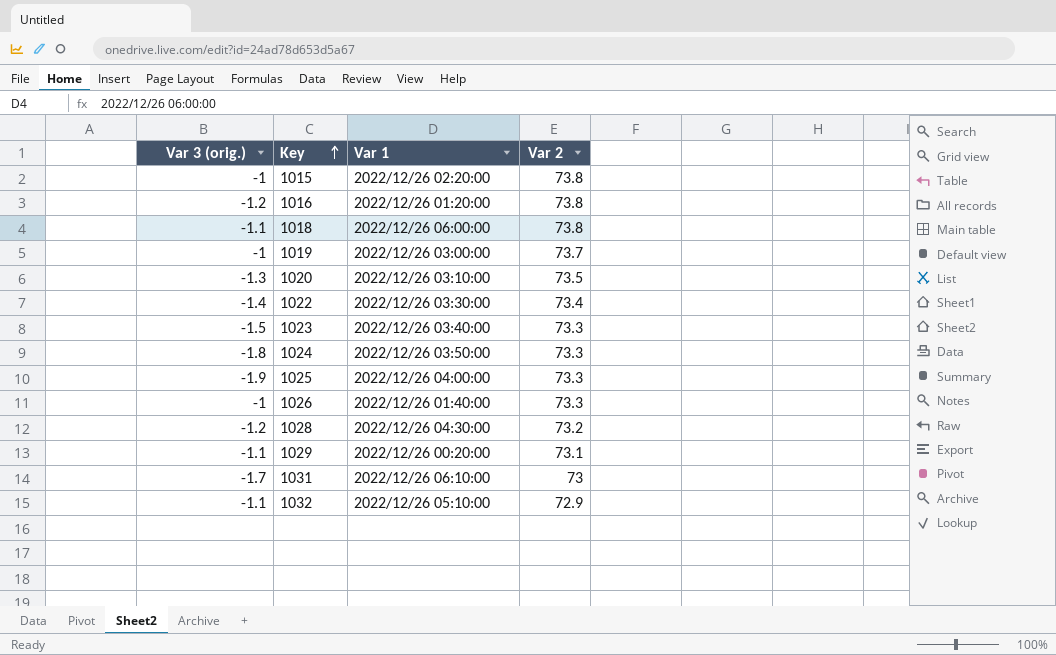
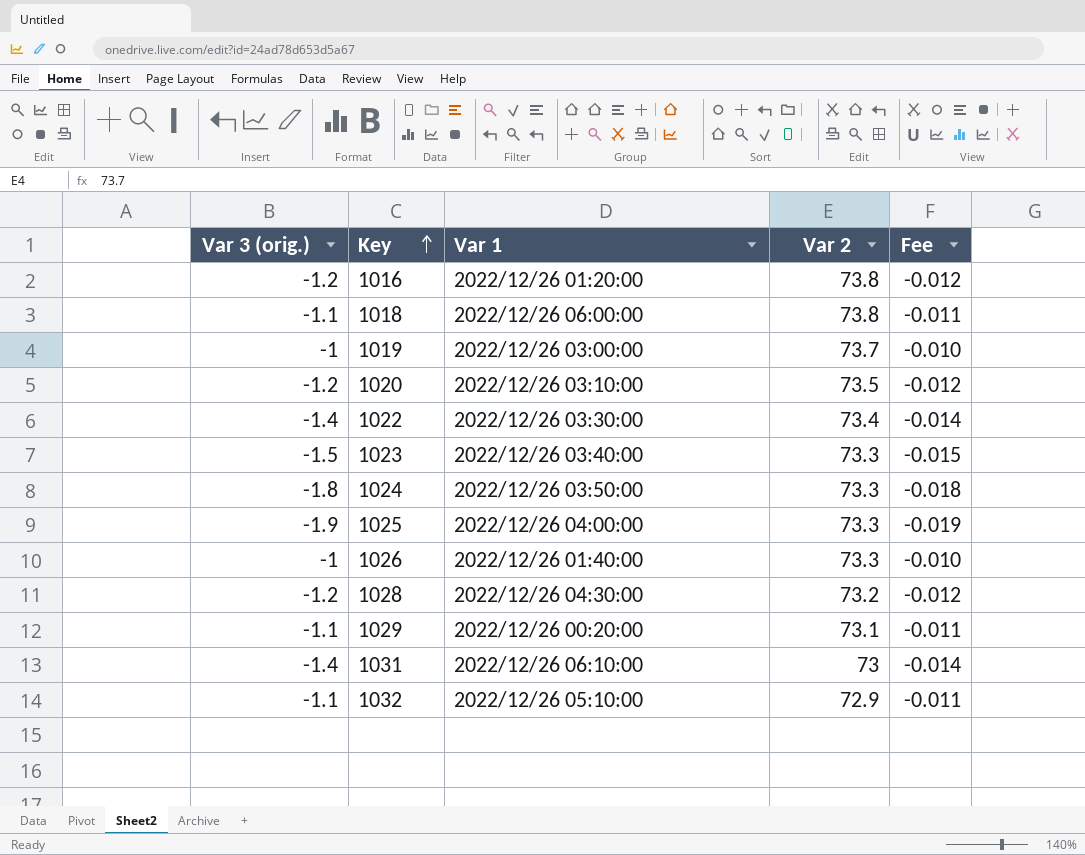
column Fee | formula: none -> [Var 3 (orig.)] * 0.01
row 1015: -1 | 2022/12/26 02:20:00 | 73.8 -> none
1020 | Var 3 (orig.): -1.3 -> -1.2
1031 | Var 3 (orig.): -1.7 -> -1.4

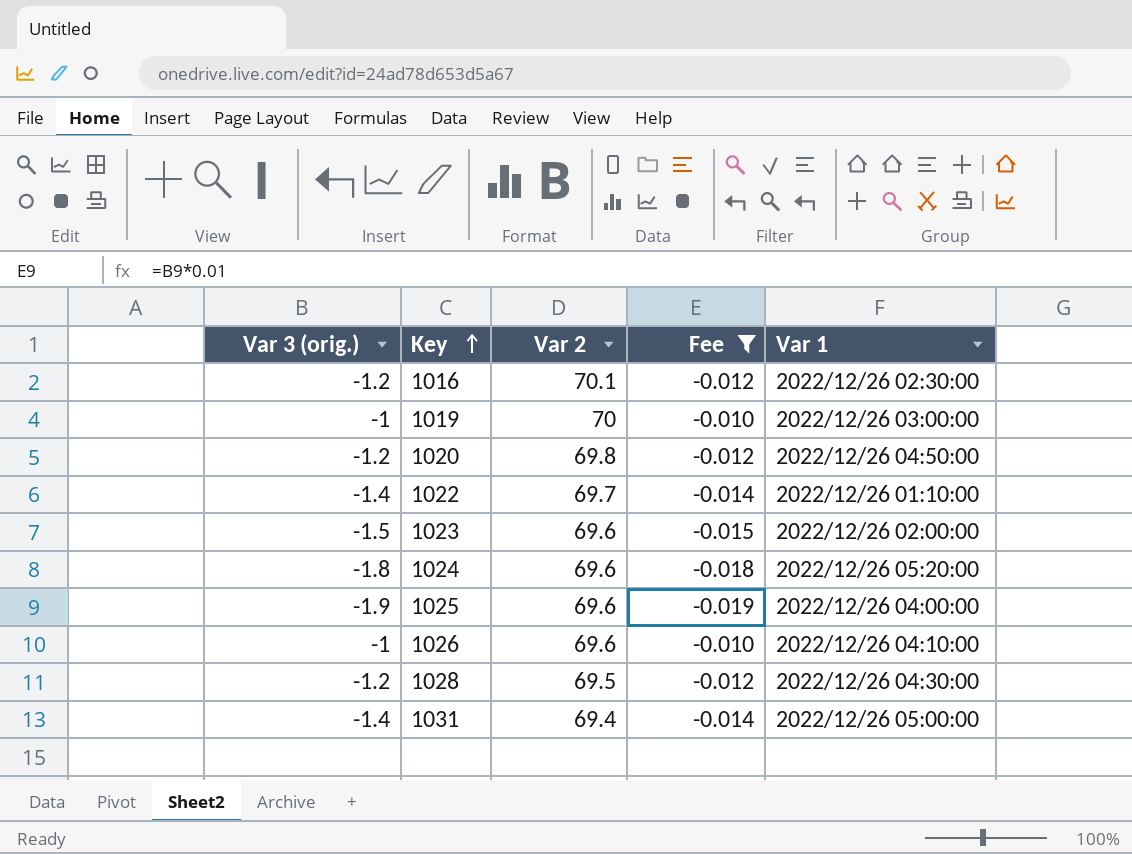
filter: none -> Fee != -0.011
column Var 1 | position: 3 -> 5
1016 | Var 2: 73.8 -> 70.1
1016 | Var 1: 2022/12/26 01:20:00 -> 2022/12/26 02:30:00
1019 | Var 2: 73.7 -> 70
1020 | Var 2: 73.5 -> 69.8
1020 | Var 1: 2022/12/26 03:10:00 -> 2022/12/26 04:50:00
1022 | Var 2: 73.4 -> 69.7
1022 | Var 1: 2022/12/26 03:30:00 -> 2022/12/26 01:10:00
1023 | Var 2: 73.3 -> 69.6
1023 | Var 1: 2022/12/26 03:40:00 -> 2022/12/26 02:00:00
1024 | Var 2: 73.3 -> 69.6
1024 | Var 1: 2022/12/26 03:50:00 -> 2022/12/26 05:20:00
1025 | Var 2: 73.3 -> 69.6
1026 | Var 2: 73.3 -> 69.6
1026 | Var 1: 2022/12/26 01:40:00 -> 2022/12/26 04:10:00
1028 | Var 2: 73.2 -> 69.5
1031 | Var 2: 73 -> 69.4
1031 | Var 1: 2022/12/26 06:10:00 -> 2022/12/26 05:00:00

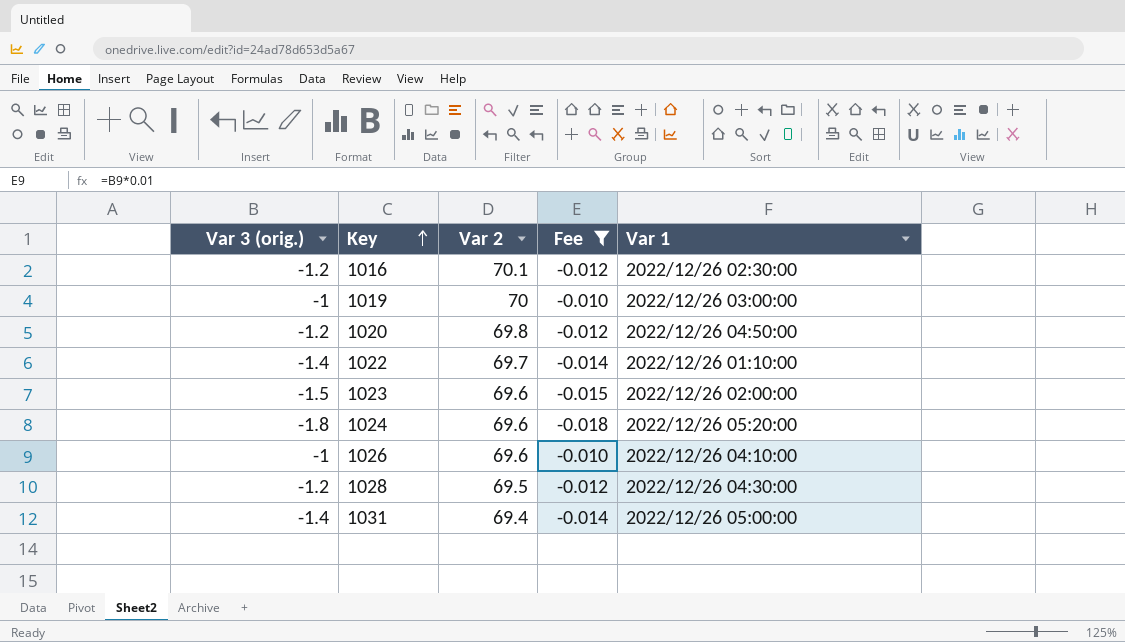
row 1025: -1.9 | 69.6 | -0.019 | 2022/12/26 04:00:00 -> none

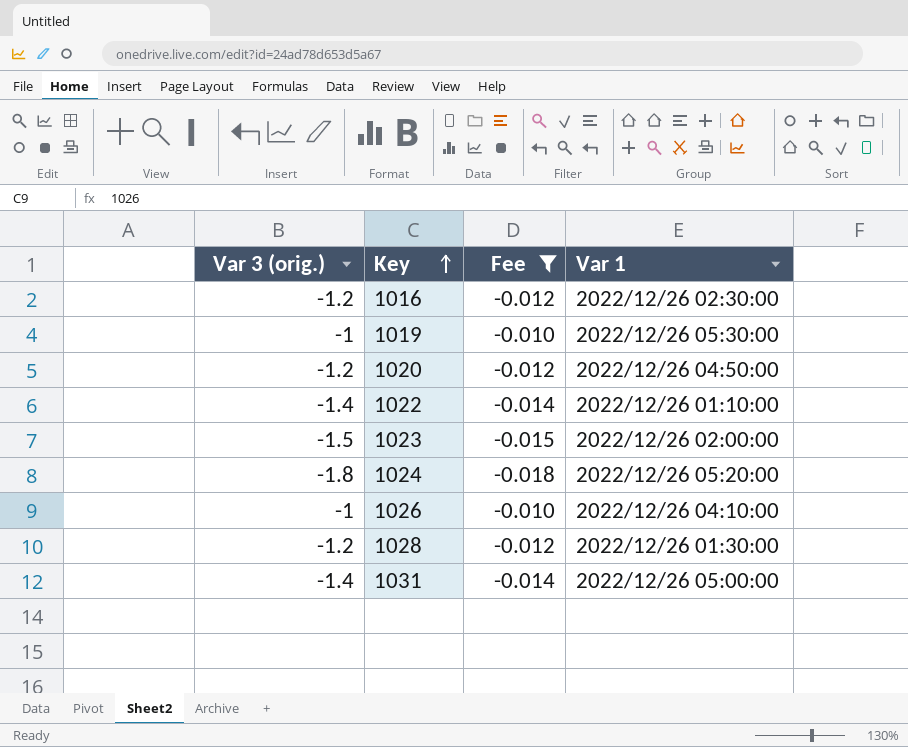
column Var 2 | position: 3 -> none
1019 | Var 1: 2022/12/26 03:00:00 -> 2022/12/26 05:30:00
1028 | Var 1: 2022/12/26 04:30:00 -> 2022/12/26 01:30:00

